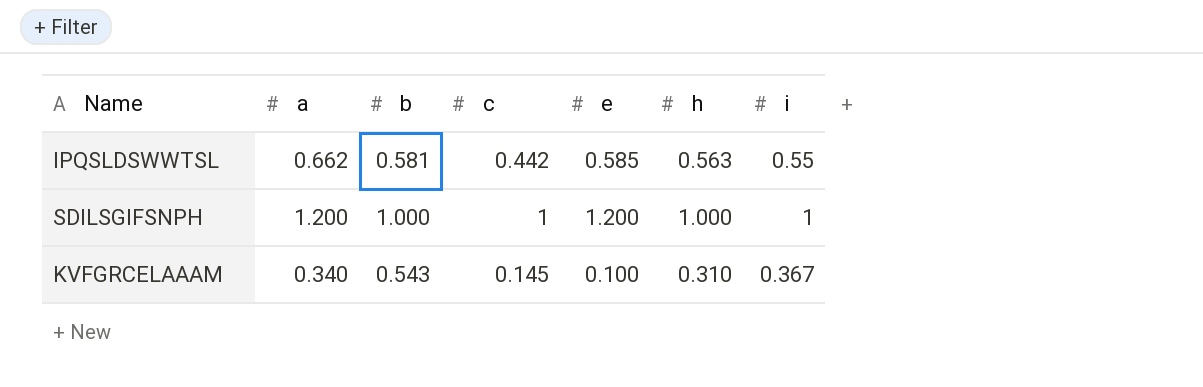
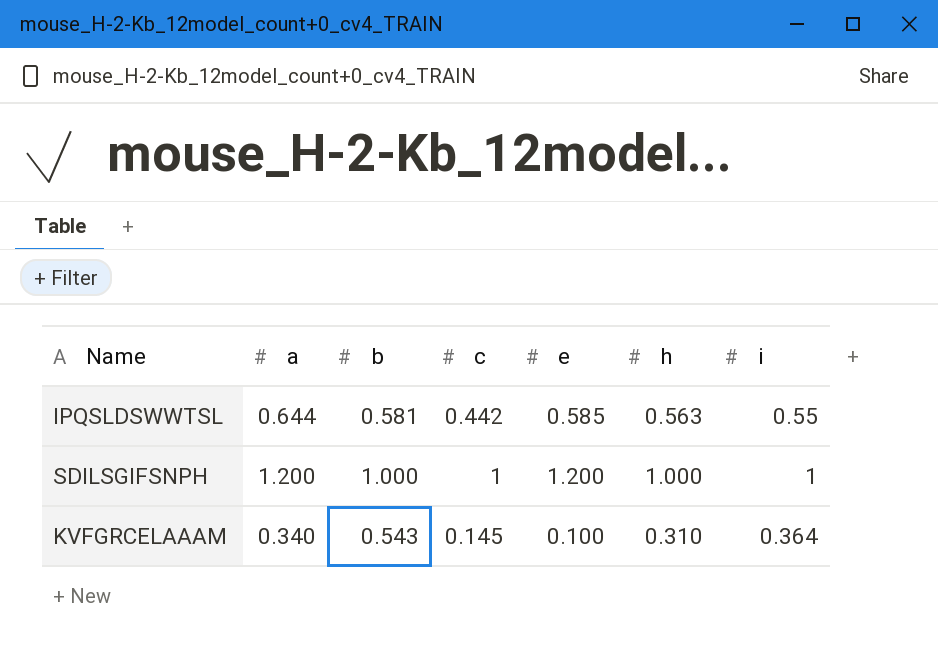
IPQSLDSWWTSL | a: 0.662 -> 0.644
KVFGRCELAAAM | i: 0.367 -> 0.364

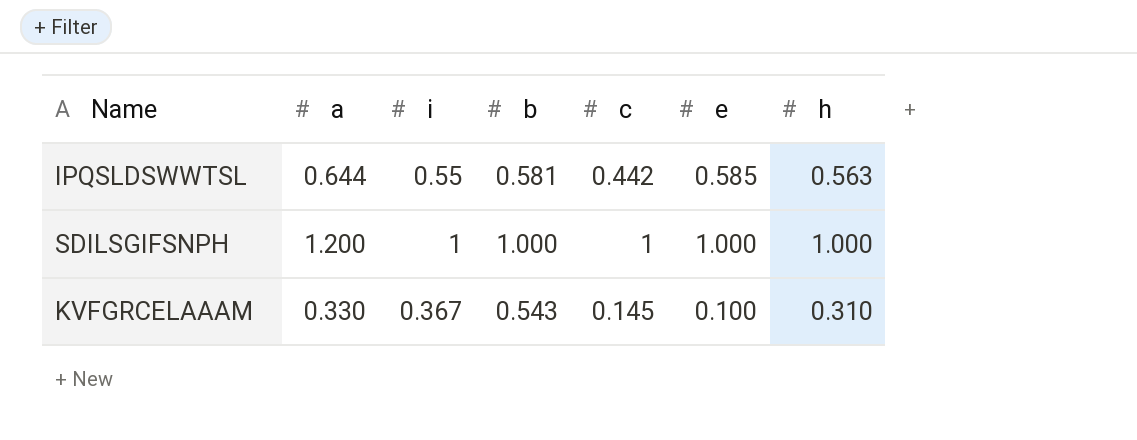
column i | position: 7 -> 3
SDILSGIFSNPH | e: 1.200 -> 1.000
KVFGRCELAAAM | a: 0.340 -> 0.330
KVFGRCELAAAM | i: 0.364 -> 0.367

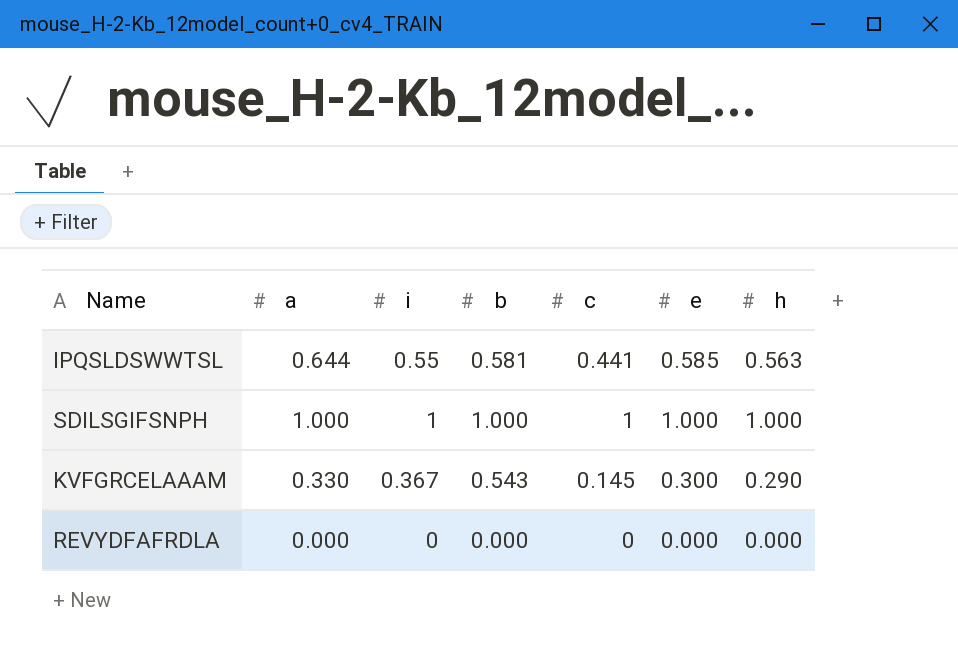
IPQSLDSWWTSL | c: 0.442 -> 0.441
SDILSGIFSNPH | a: 1.200 -> 1.000
KVFGRCELAAAM | e: 0.100 -> 0.300
KVFGRCELAAAM | h: 0.310 -> 0.290
row REVYDFAFRDLA: none -> 0.000 | 0 | 0.000 | 0 | 0.000 | 0.000

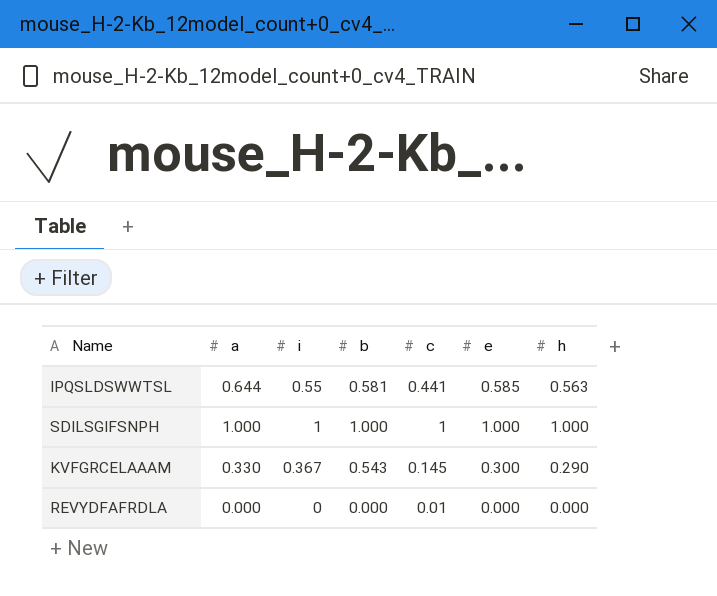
REVYDFAFRDLA | c: 0 -> 0.01

